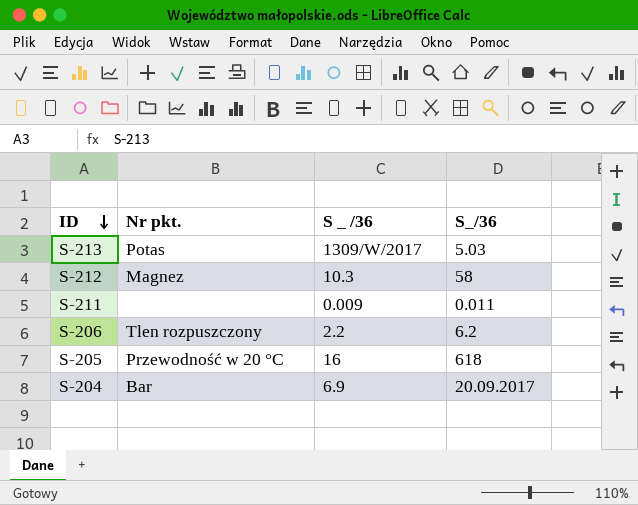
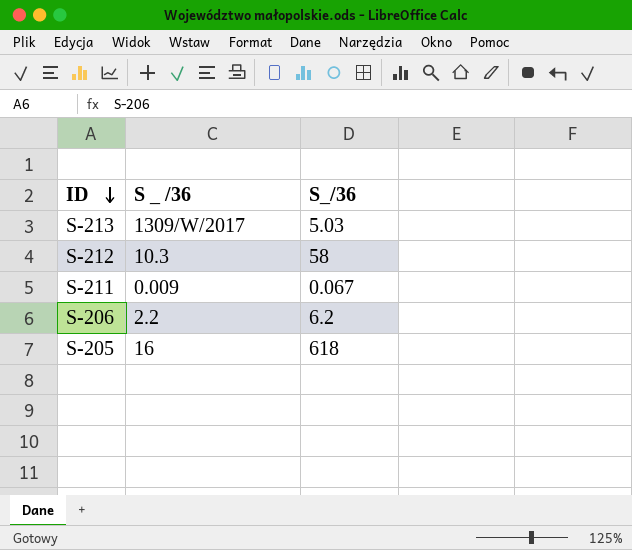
column Nr pkt. | position: 2 -> none
row S-204: Bar | 6.9 | 20.09.2017 -> none
S-211 | S_/36: 0.011 -> 0.067

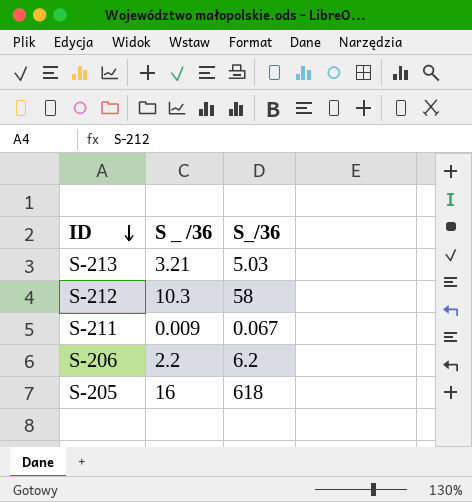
S-213 | S _ /36: 1309/W/2017 -> 3.21

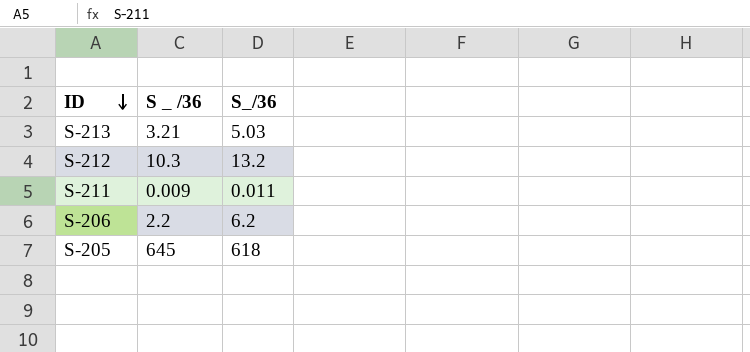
S-212 | S_/36: 58 -> 13.2
S-211 | S_/36: 0.067 -> 0.011
S-205 | S _ /36: 16 -> 645

